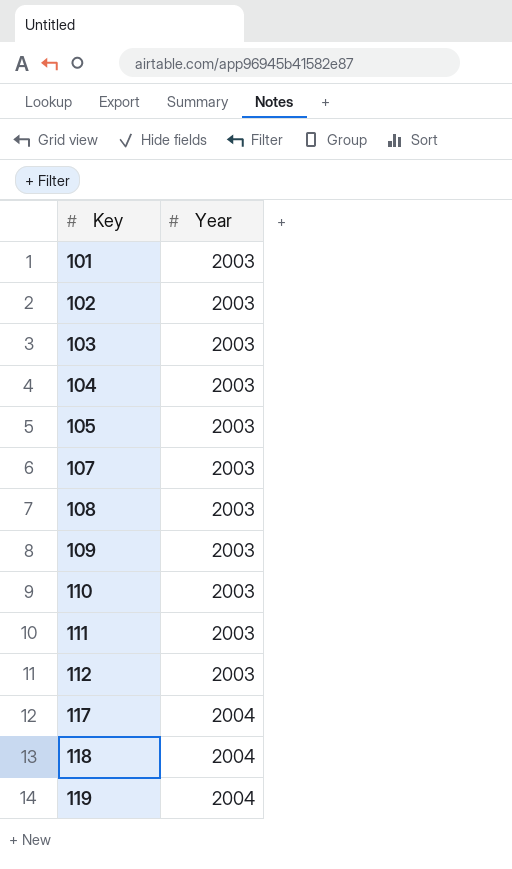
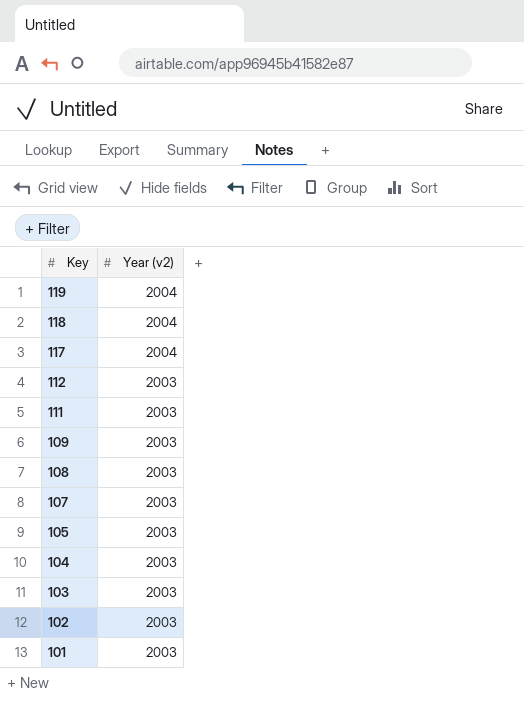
row order: Key ascending -> Key descending
column name: Year -> Year (v2)
row 110: 2003 -> none

